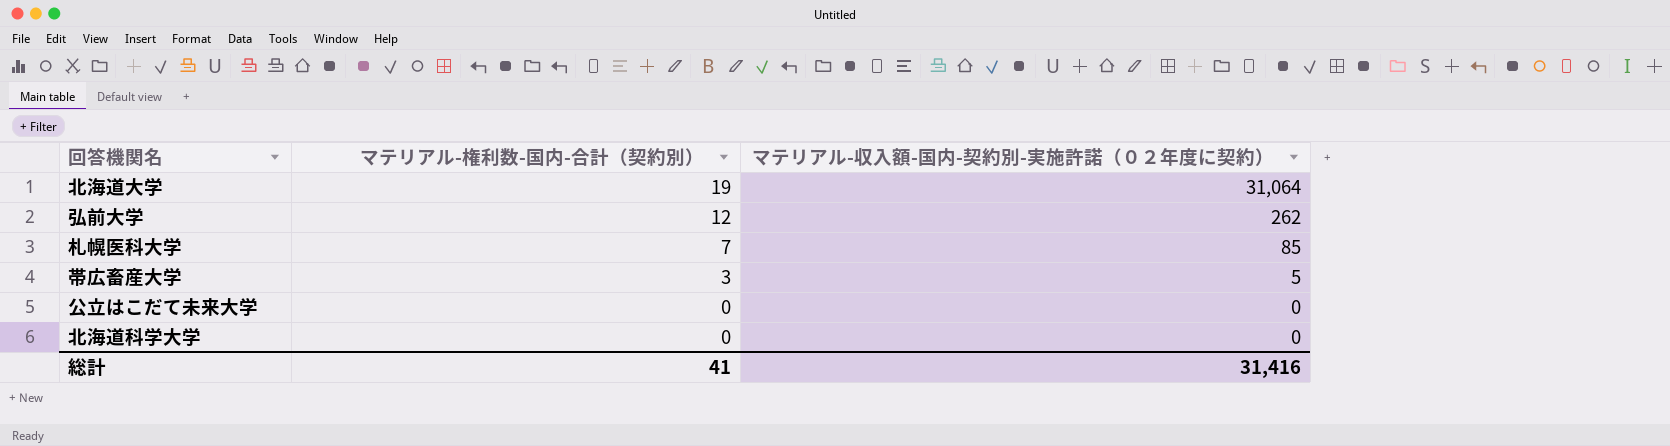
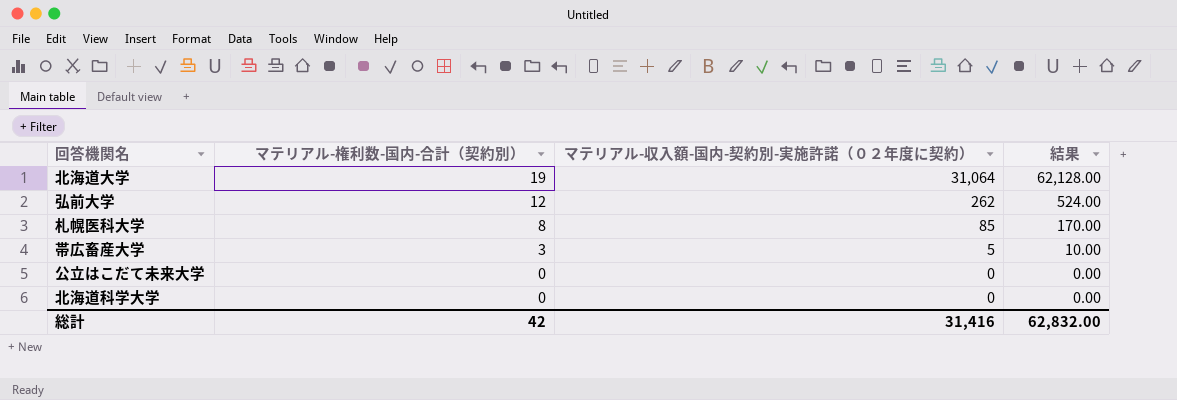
column 結果 | formula: none -> [マテリアル-収入額-国内-契約別-実施許諾（０２年度に契約）] * 2
札幌医科大学 | マテリアル-権利数-国内-合計（契約別）: 7 -> 8
総計 | マテリアル-権利数-国内-合計（契約別）: 41 -> 42

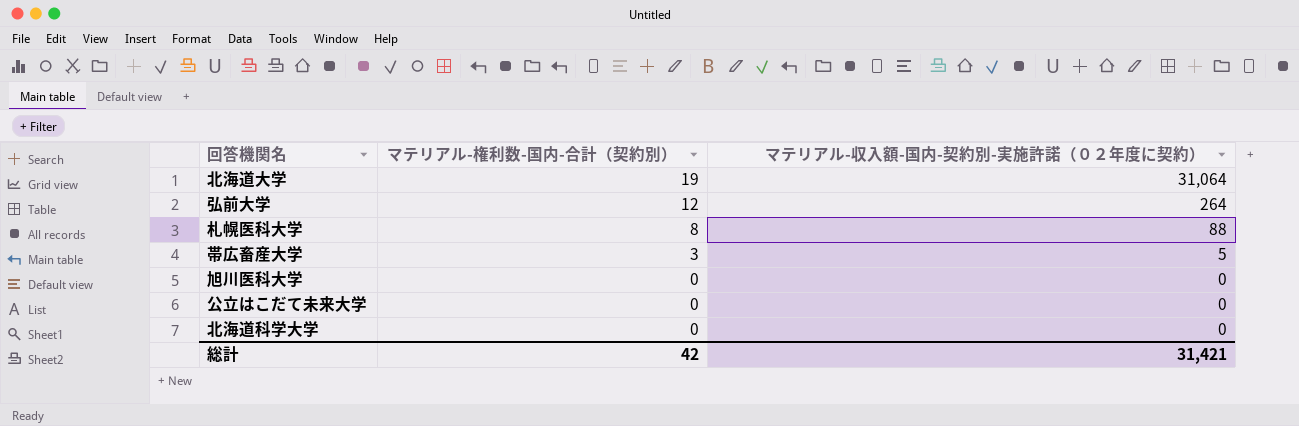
column 結果 | formula: [マテリアル-収入額-国内-契約別-実施許諾（０２年度に契約）] * 2 -> none
弘前大学 | マテリアル-収入額-国内-契約別-実施許諾（０２年度に契約）: 262 -> 264
札幌医科大学 | マテリアル-収入額-国内-契約別-実施許諾（０２年度に契約）: 85 -> 88
row 旭川医科大学: none -> 0 | 0
総計 | マテリアル-収入額-国内-契約別-実施許諾（０２年度に契約）: 31,416 -> 31,421

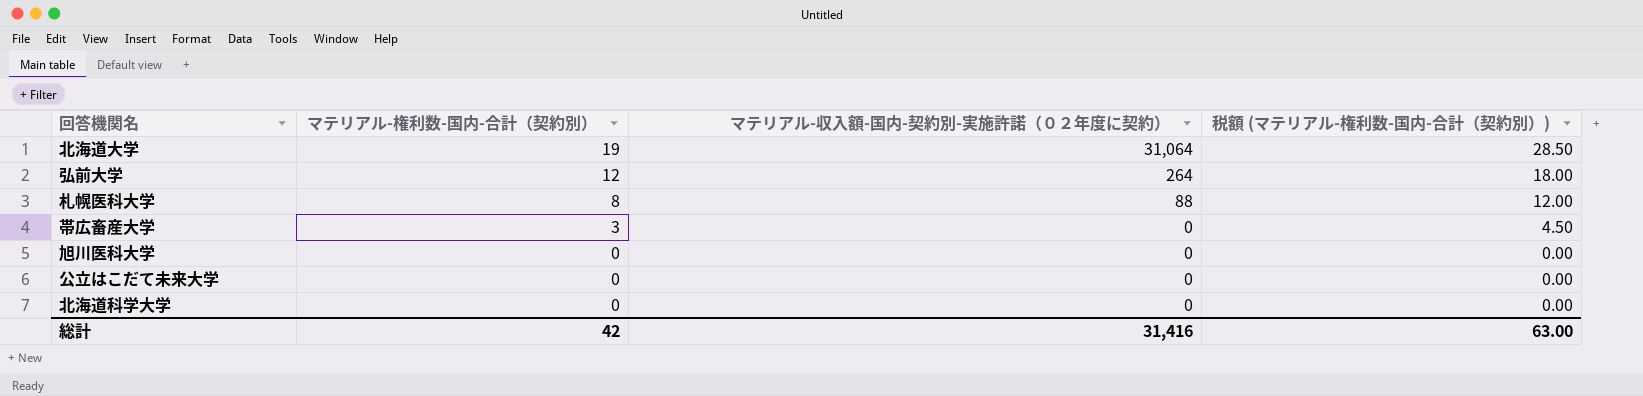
column 税額 (マテリアル-権利数-国内-合計（契約別）) | formula: none -> [マテリアル-権利数-国内-合計（契約別）] * 1.5
帯広畜産大学 | マテリアル-収入額-国内-契約別-実施許諾（０２年度に契約）: 5 -> 0
総計 | マテリアル-収入額-国内-契約別-実施許諾（０２年度に契約）: 31,421 -> 31,416

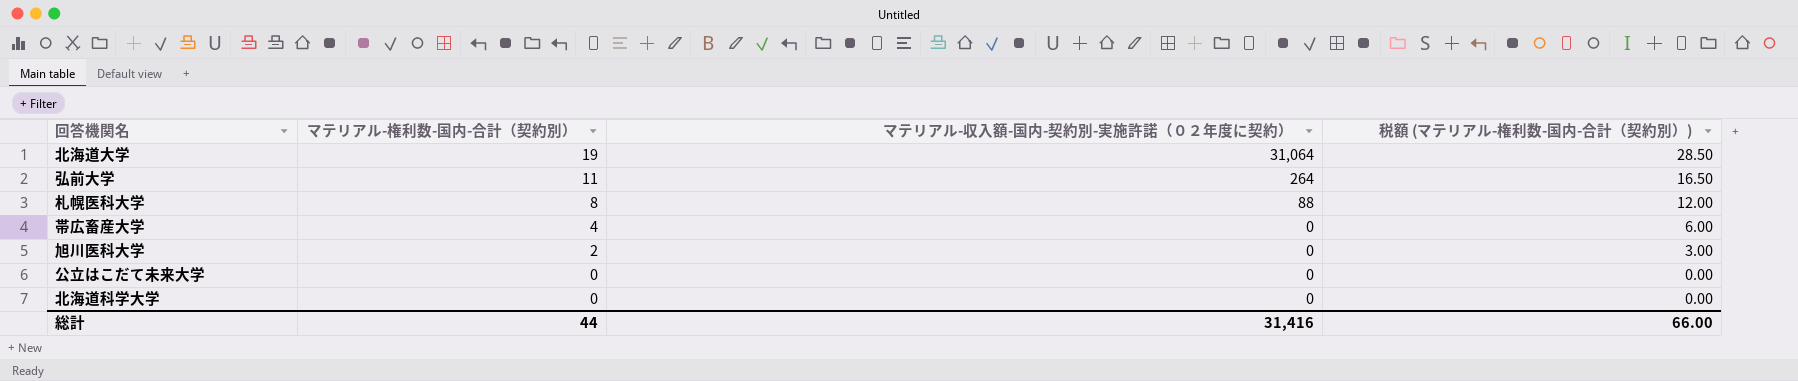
弘前大学 | マテリアル-権利数-国内-合計（契約別）: 12 -> 11
弘前大学 | 税額 (マテリアル-権利数-国内-合計（契約別）): 18.00 -> 16.50
帯広畜産大学 | マテリアル-権利数-国内-合計（契約別）: 3 -> 4
帯広畜産大学 | 税額 (マテリアル-権利数-国内-合計（契約別）): 4.50 -> 6.00
旭川医科大学 | マテリアル-権利数-国内-合計（契約別）: 0 -> 2
旭川医科大学 | 税額 (マテリアル-権利数-国内-合計（契約別）): 0.00 -> 3.00
総計 | マテリアル-権利数-国内-合計（契約別）: 42 -> 44
総計 | 税額 (マテリアル-権利数-国内-合計（契約別）): 63.00 -> 66.00

